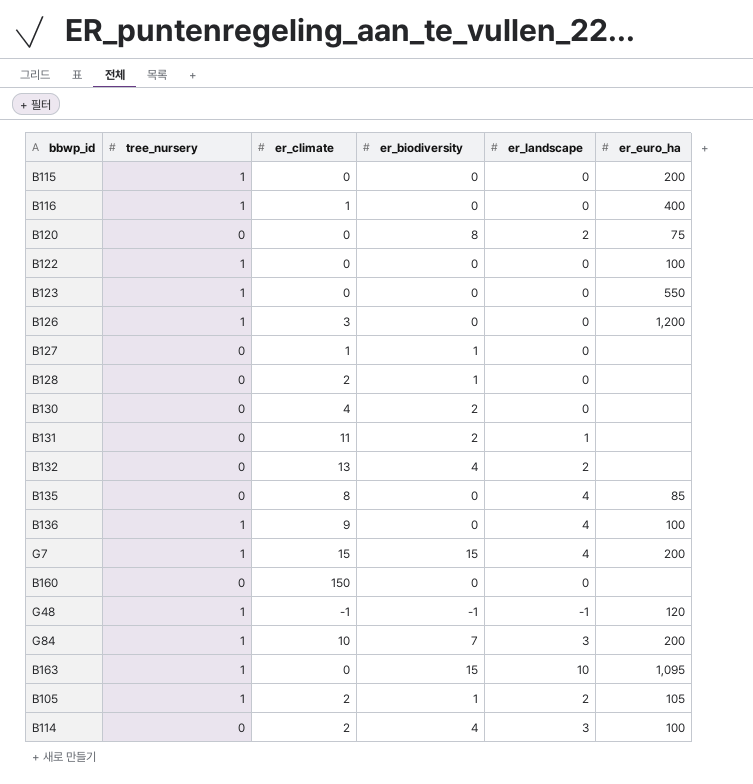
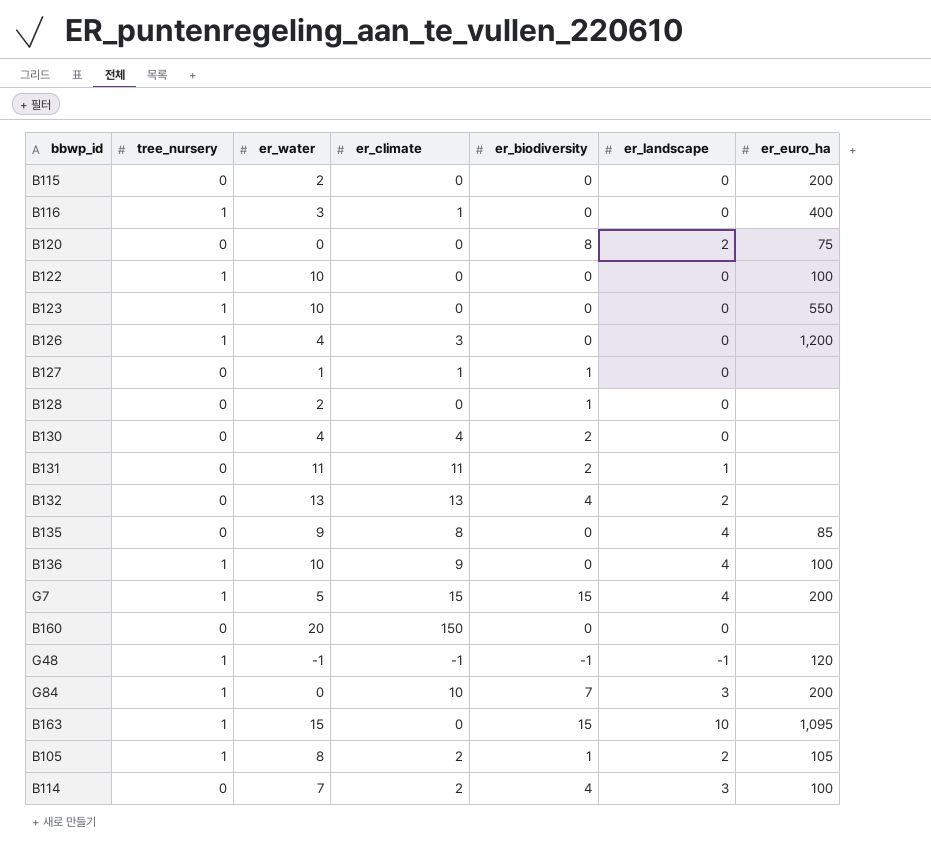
column er_water | position: none -> 3
B115 | tree_nursery: 1 -> 0
B128 | er_climate: 2 -> 0

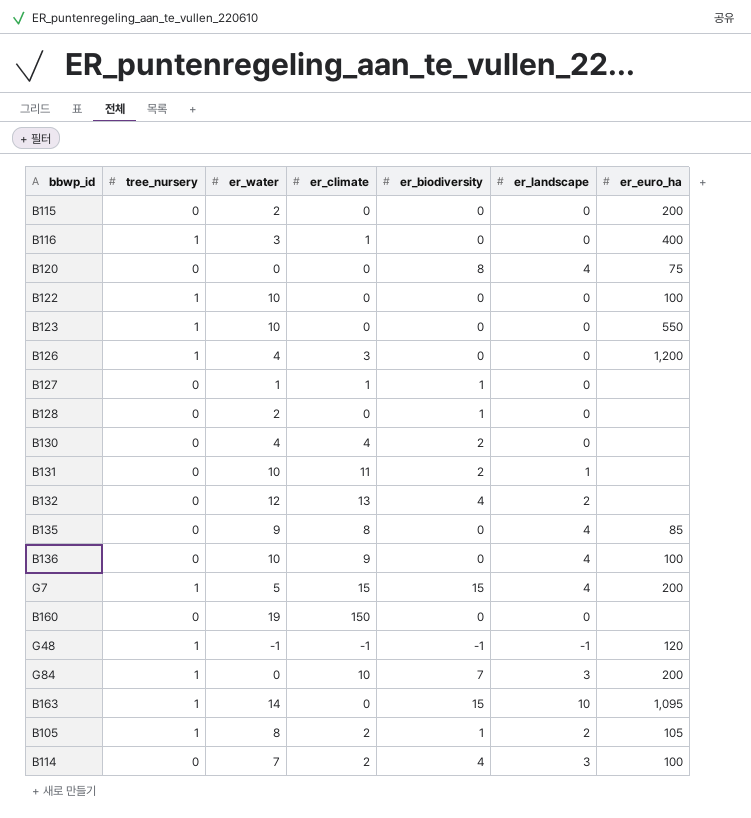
B120 | er_landscape: 2 -> 4
B131 | er_water: 11 -> 10
B132 | er_water: 13 -> 12
B136 | tree_nursery: 1 -> 0
B160 | er_water: 20 -> 19
B163 | er_water: 15 -> 14

